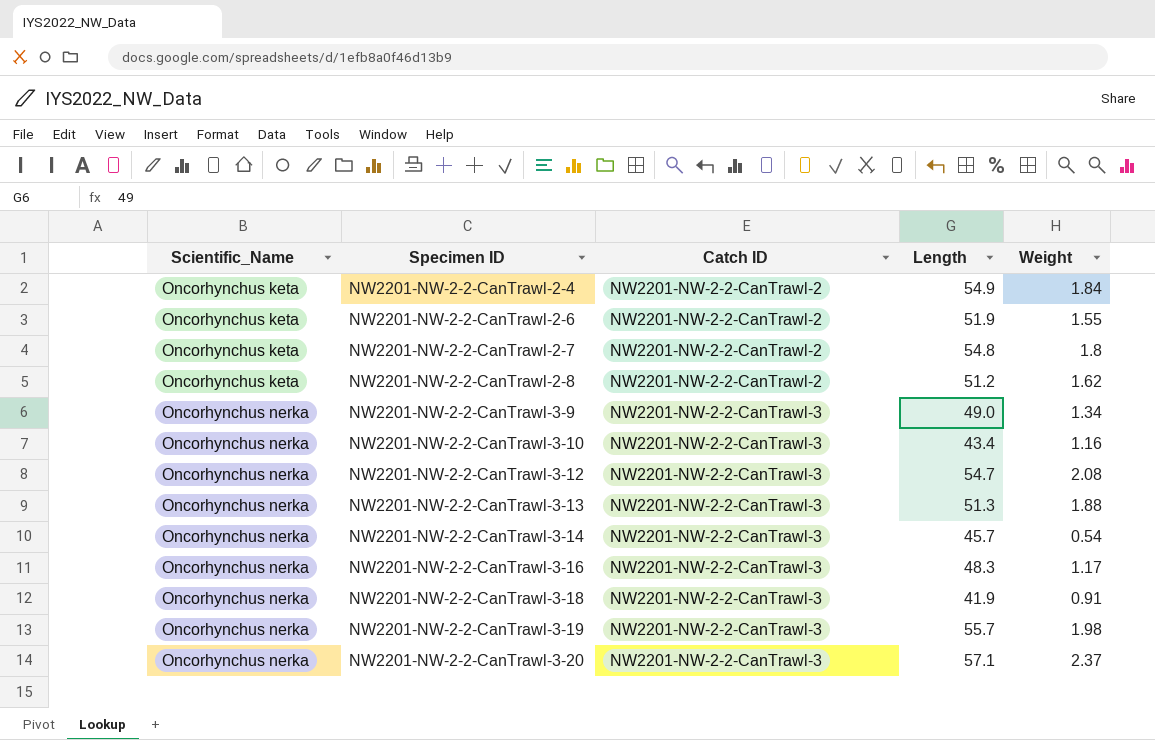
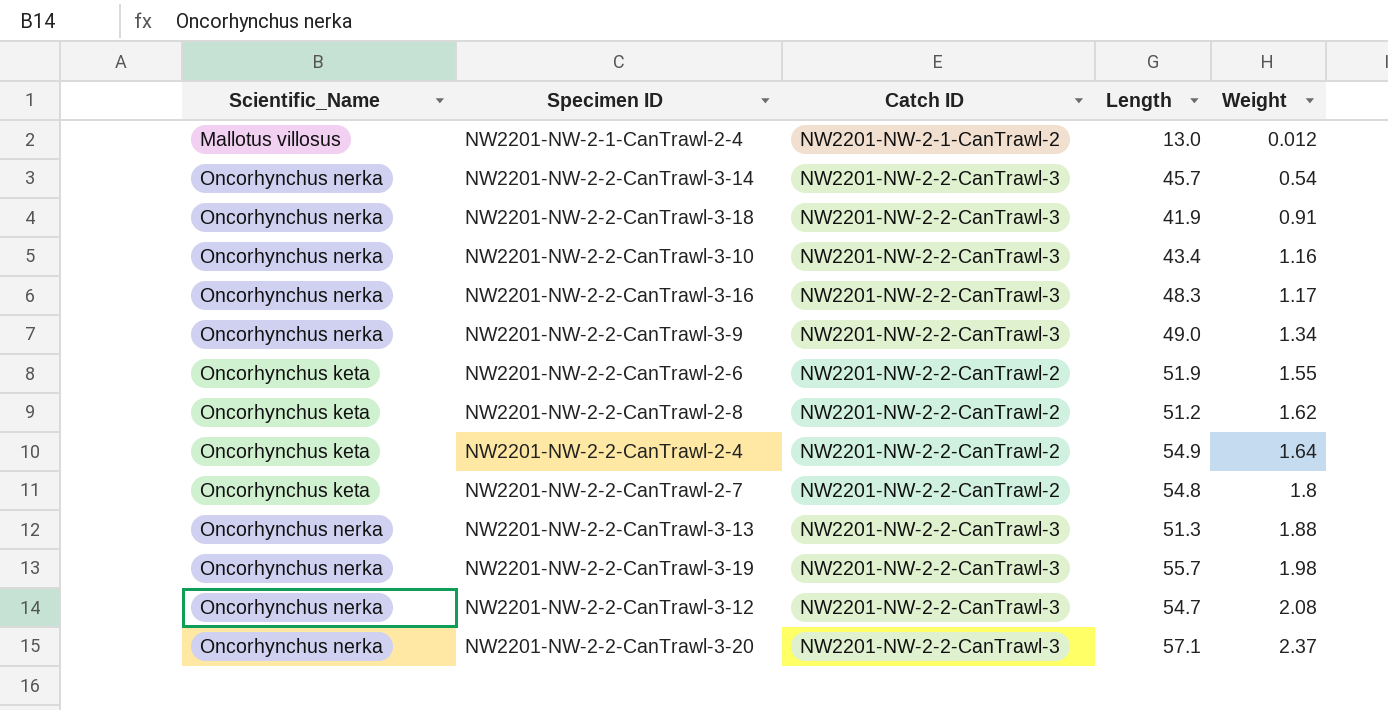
row order: Scientific_Name ascending -> Weight ascending
row NW2201-NW-2-1-CanTrawl-2-4: none -> Mallotus villosus | NW2201-NW-2-1-CanTrawl-2 | 13.0 | 0.012
NW2201-NW-2-2-CanTrawl-2-4 | Weight: 1.84 -> 1.64

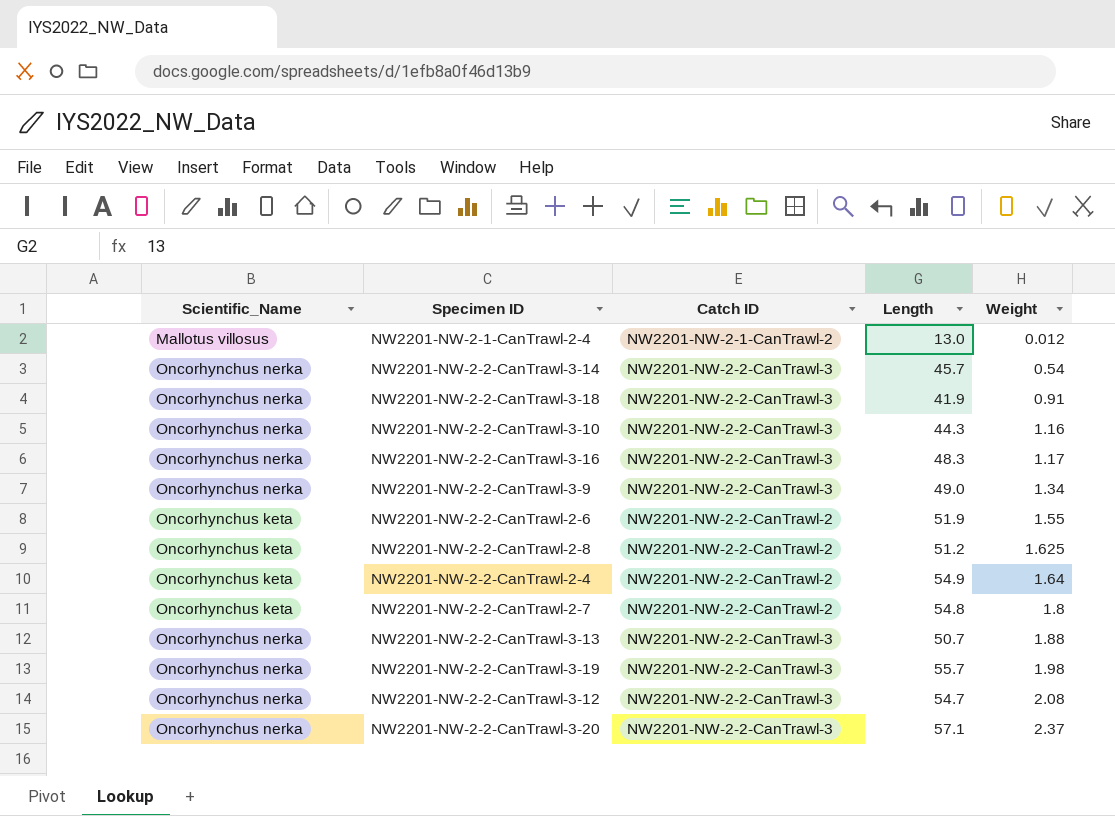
NW2201-NW-2-2-CanTrawl-3-10 | Length: 43.4 -> 44.3
NW2201-NW-2-2-CanTrawl-2-8 | Weight: 1.62 -> 1.625
NW2201-NW-2-2-CanTrawl-3-13 | Length: 51.3 -> 50.7

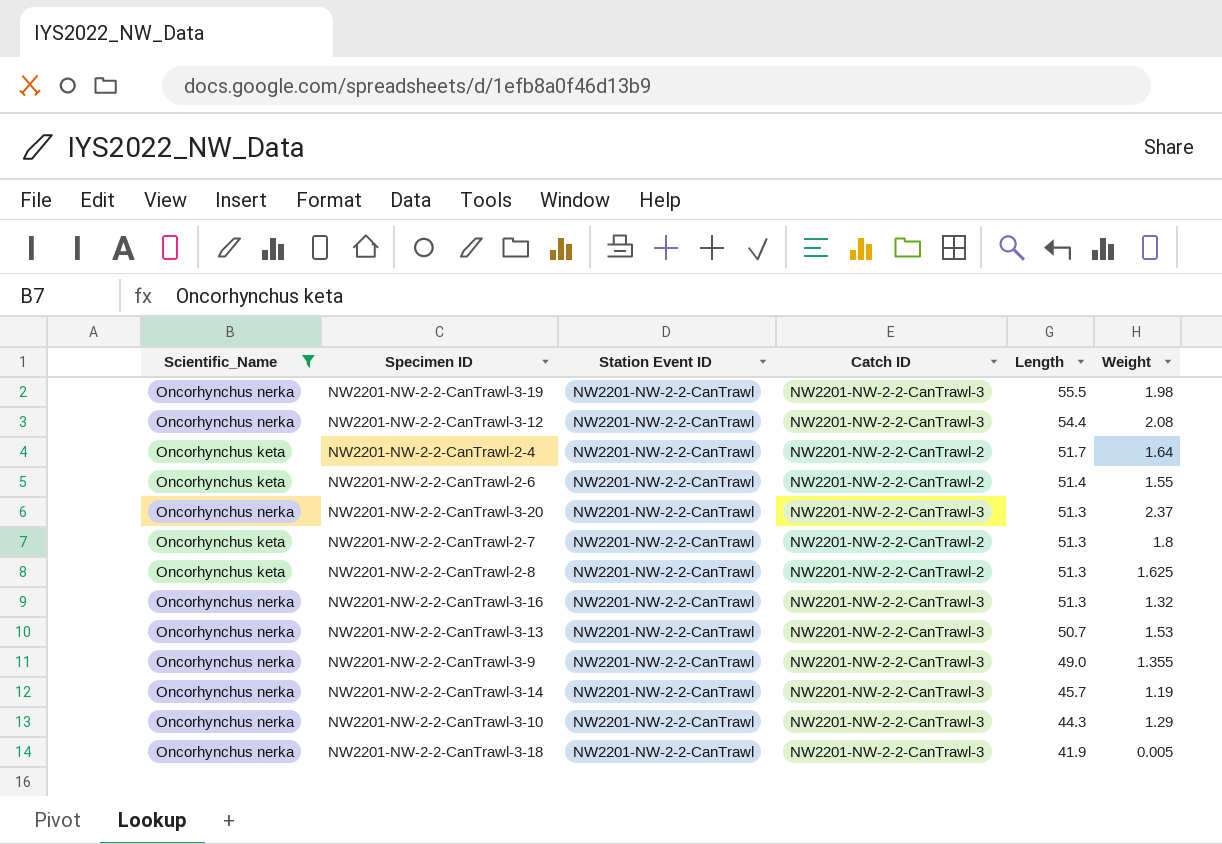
filter: none -> Scientific_Name != Mallotus villosus
row order: Weight ascending -> Length descending
column Station Event ID | position: none -> 3
NW2201-NW-2-2-CanTrawl-3-19 | Length: 55.7 -> 55.5
NW2201-NW-2-2-CanTrawl-3-12 | Length: 54.7 -> 54.4
NW2201-NW-2-2-CanTrawl-2-4 | Length: 54.9 -> 51.7
NW2201-NW-2-2-CanTrawl-2-6 | Length: 51.9 -> 51.4
NW2201-NW-2-2-CanTrawl-3-20 | Length: 57.1 -> 51.3
NW2201-NW-2-2-CanTrawl-2-7 | Length: 54.8 -> 51.3
NW2201-NW-2-2-CanTrawl-2-8 | Length: 51.2 -> 51.3
NW2201-NW-2-2-CanTrawl-3-16 | Length: 48.3 -> 51.3
NW2201-NW-2-2-CanTrawl-3-16 | Weight: 1.17 -> 1.32
NW2201-NW-2-2-CanTrawl-3-13 | Weight: 1.88 -> 1.53
NW2201-NW-2-2-CanTrawl-3-9 | Weight: 1.34 -> 1.355
NW2201-NW-2-2-CanTrawl-3-14 | Weight: 0.54 -> 1.19
NW2201-NW-2-2-CanTrawl-3-10 | Weight: 1.16 -> 1.29
NW2201-NW-2-2-CanTrawl-3-18 | Weight: 0.91 -> 0.005

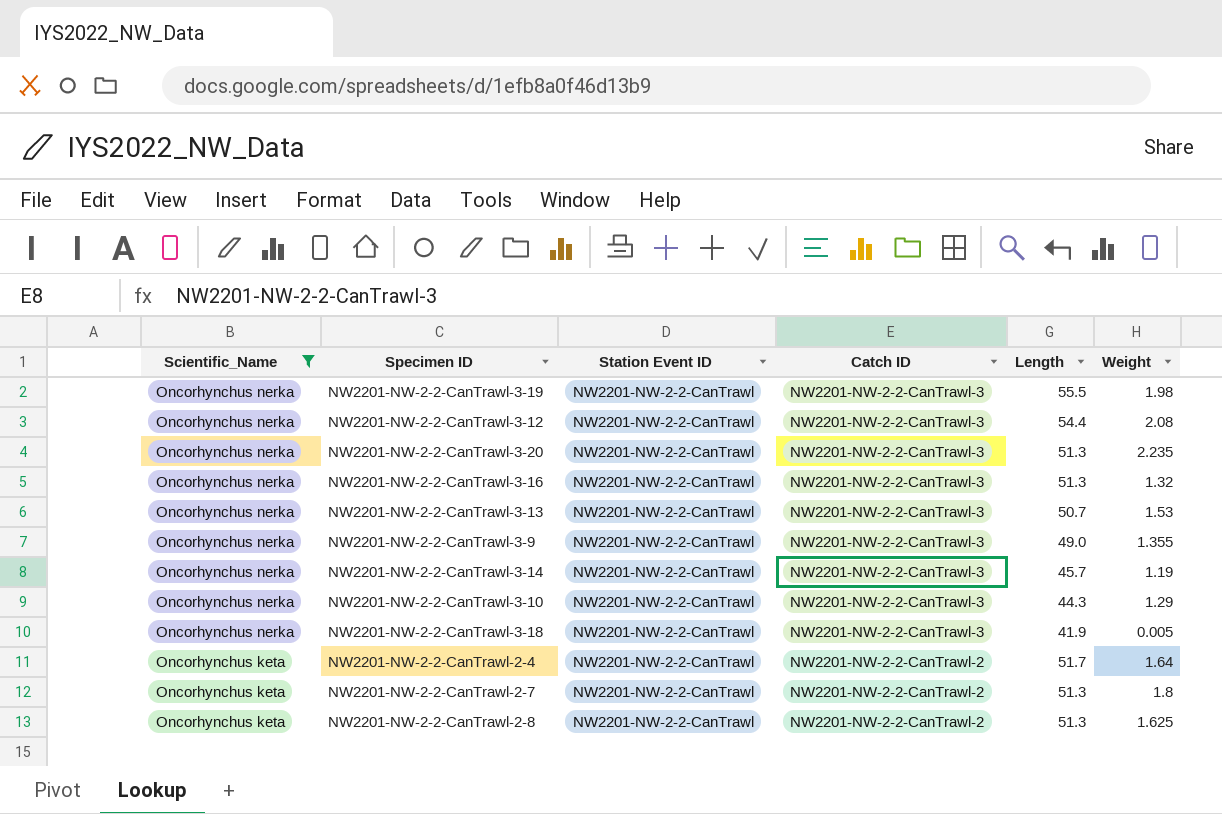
row order: Length descending -> Scientific_Name descending
row NW2201-NW-2-2-CanTrawl-2-6: Oncorhynchus keta | NW2201-NW-2-2-CanTrawl | NW2201-NW-2-2-CanTrawl-2 | 51.4 | 1.55 -> none
NW2201-NW-2-2-CanTrawl-3-20 | Weight: 2.37 -> 2.235

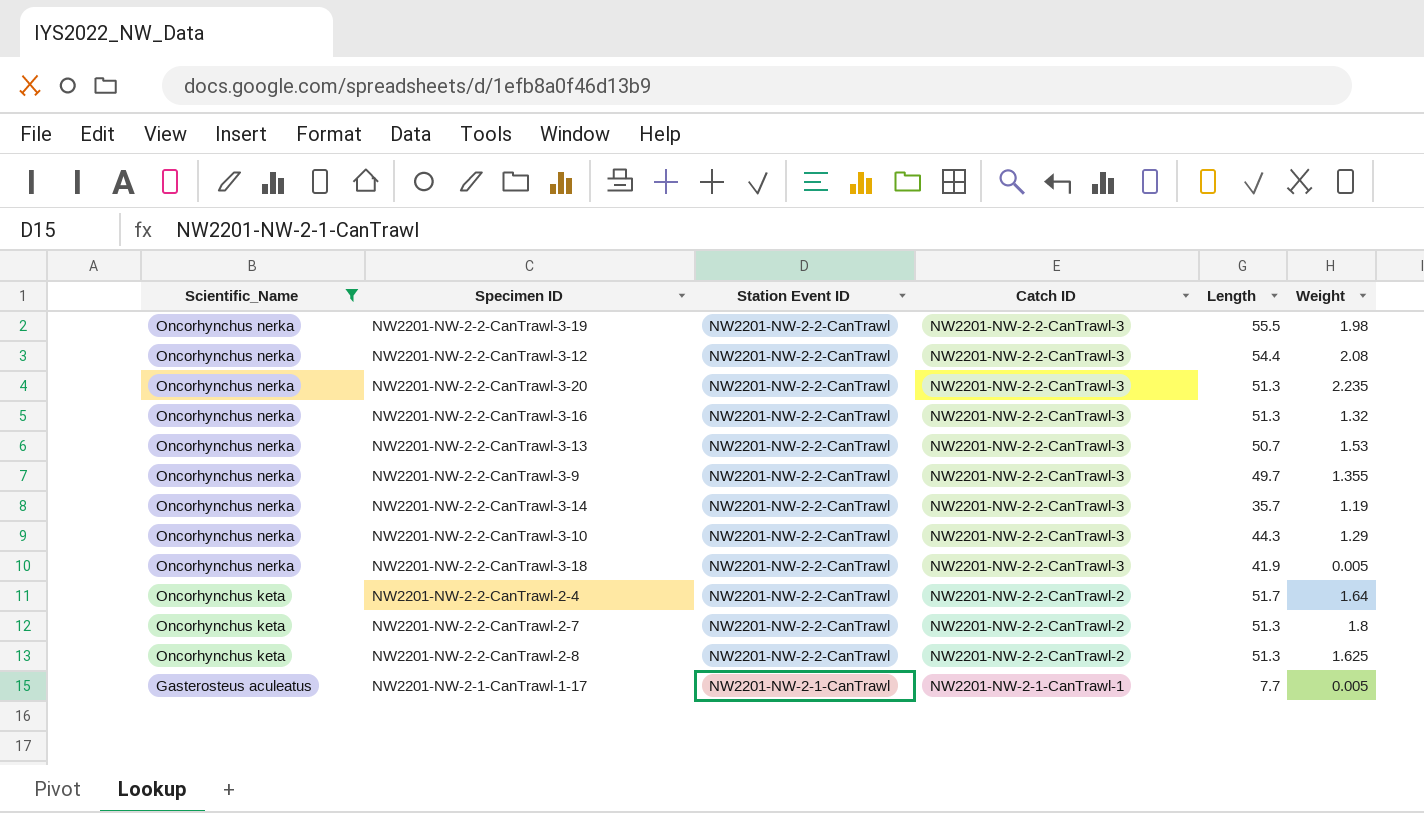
NW2201-NW-2-2-CanTrawl-3-9 | Length: 49.0 -> 49.7
NW2201-NW-2-2-CanTrawl-3-14 | Length: 45.7 -> 35.7
row NW2201-NW-2-1-CanTrawl-1-17: none -> Gasterosteus aculeatus | NW2201-NW-2-1-CanTrawl | NW2201-NW-2-1-CanTrawl-1 | 7.7 | 0.005

